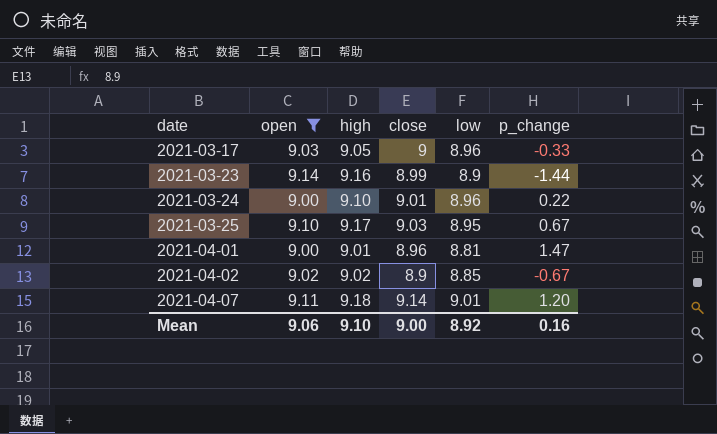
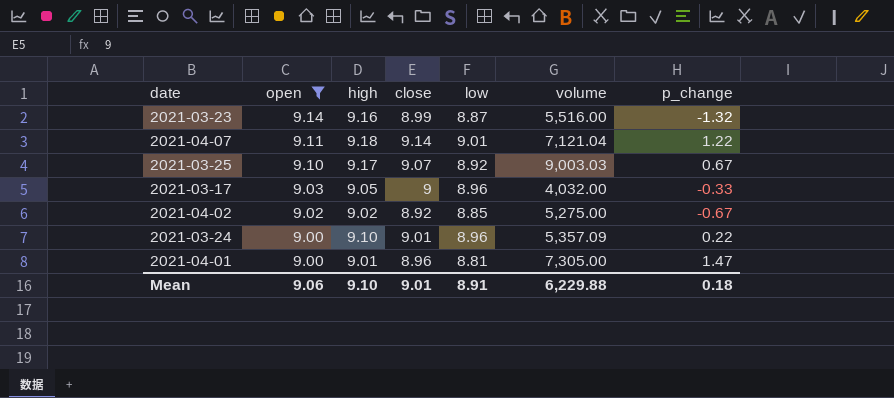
row order: date ascending -> open descending
column volume | position: none -> 6
2021-03-23 | low: 8.9 -> 8.87
2021-03-23 | p_change: -1.44 -> -1.32
2021-04-07 | p_change: 1.20 -> 1.22
2021-03-25 | close: 9.03 -> 9.07
2021-03-25 | low: 8.95 -> 8.92
2021-04-02 | close: 8.9 -> 8.92
Mean | close: 9.00 -> 9.01
Mean | low: 8.92 -> 8.91
Mean | p_change: 0.16 -> 0.18

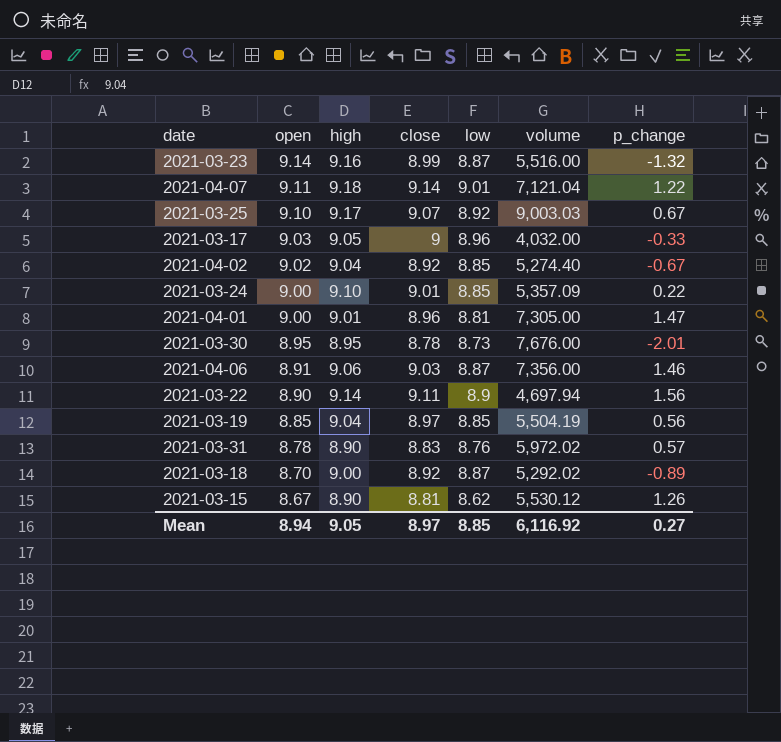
filter: open >= 9.00 -> none
2021-04-02 | high: 9.02 -> 9.04
2021-04-02 | volume: 5,275.00 -> 5,274.40
2021-03-24 | low: 8.96 -> 8.85
Mean | open: 9.06 -> 8.94
Mean | high: 9.10 -> 9.05
Mean | close: 9.01 -> 8.97
Mean | low: 8.91 -> 8.85
Mean | volume: 6,229.88 -> 6,116.92
Mean | p_change: 0.18 -> 0.27

